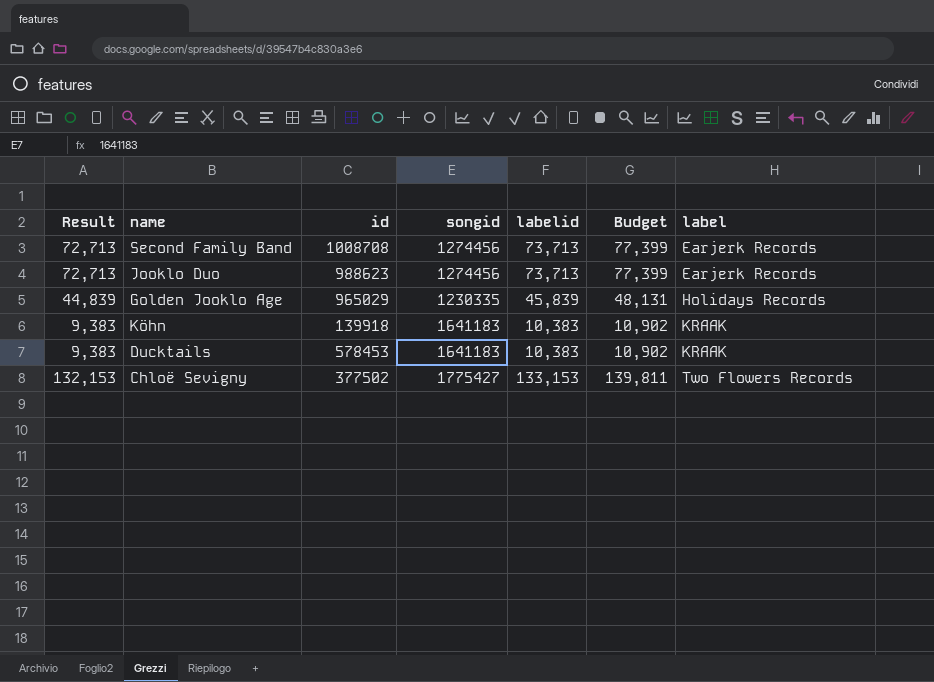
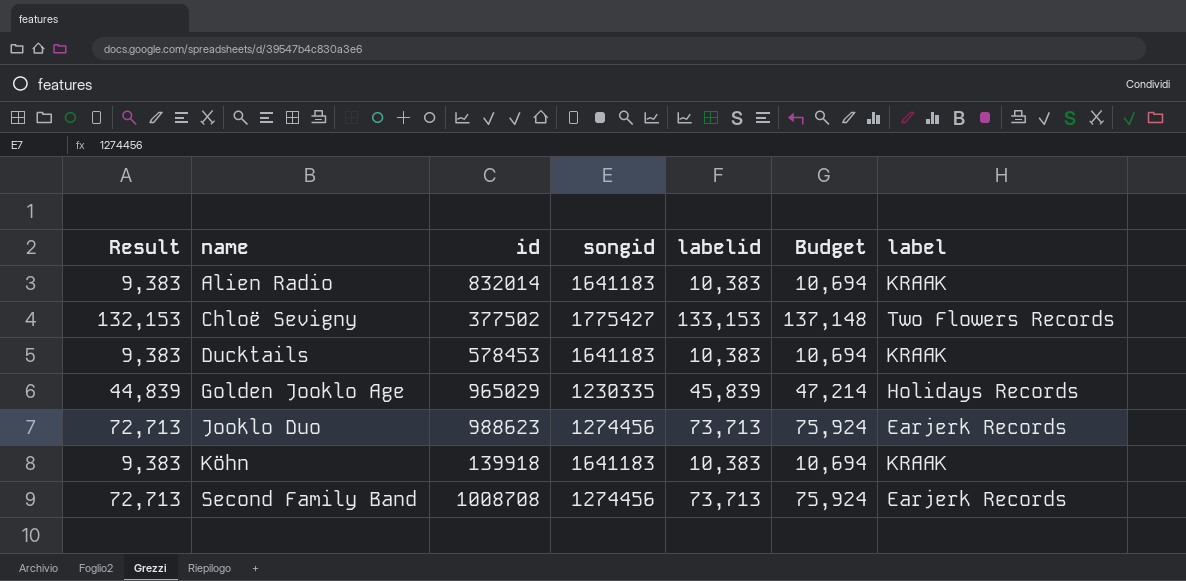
row order: label ascending -> name ascending
column Budget | formula: [labelid] * 1.05 -> [labelid] * 1.03
row Alien Radio: none -> 9,383 | 832014 | 1641183 | 10,383 | 10,694 | KRAAK

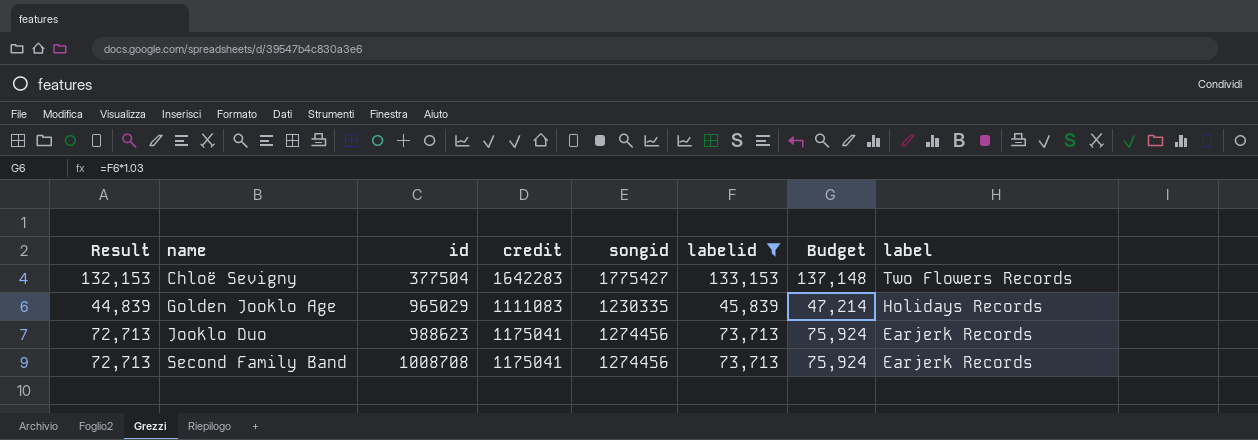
filter: none -> labelid != 10,383
column credit | position: none -> 4
Chloë Sevigny | id: 377502 -> 377504

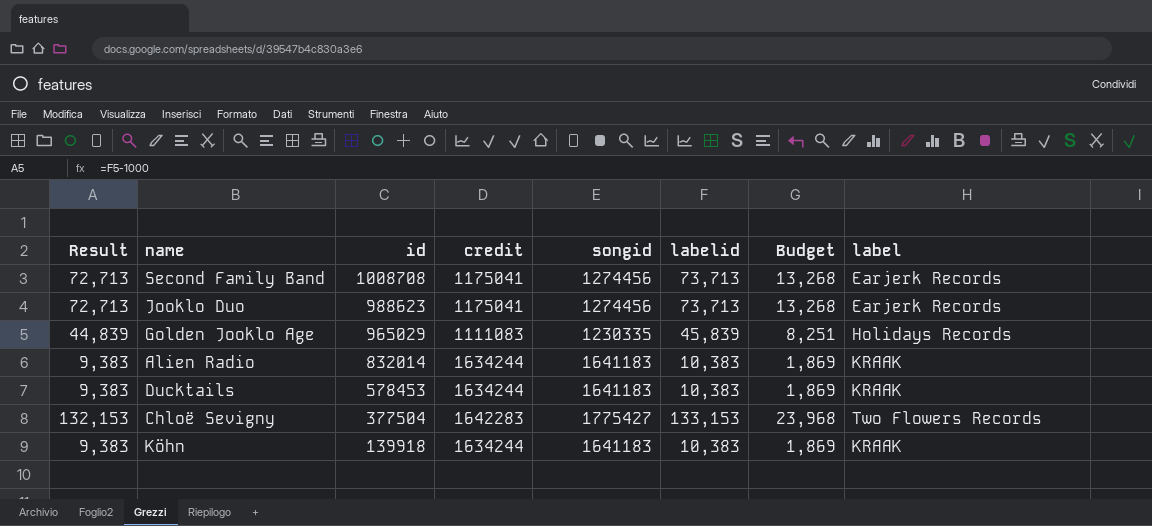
filter: labelid != 10,383 -> none
row order: name ascending -> id descending
column Budget | formula: [labelid] * 1.03 -> [labelid] * 0.18

